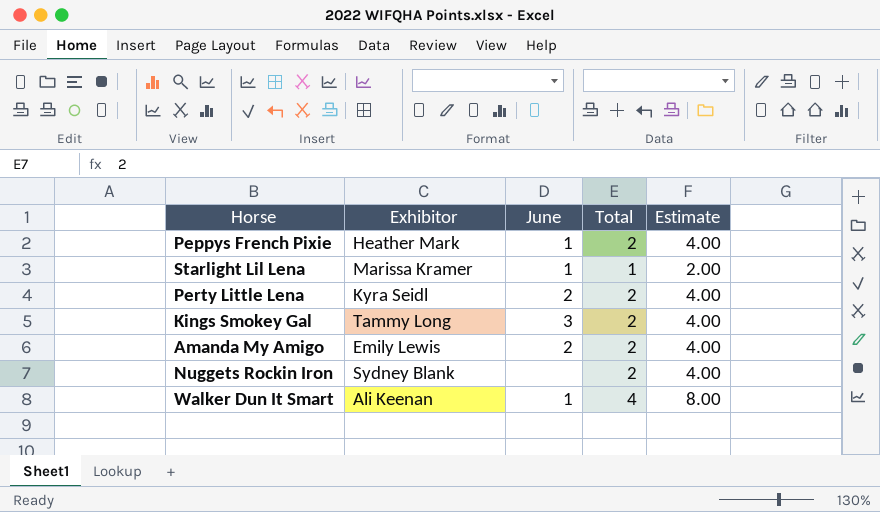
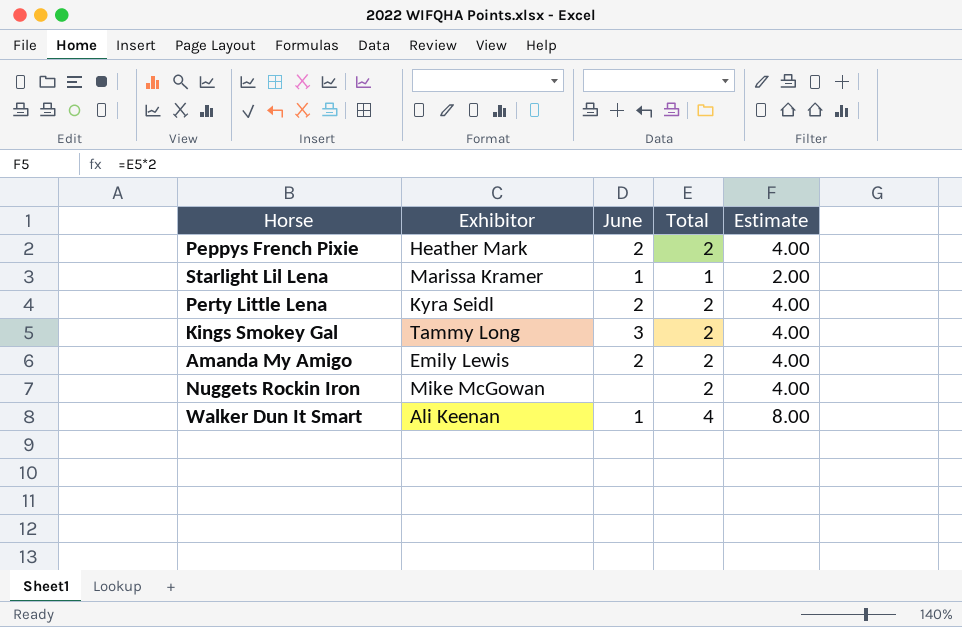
Peppys French Pixie | June: 1 -> 2
Nuggets Rockin Iron | Exhibitor: Sydney Blank -> Mike McGowan

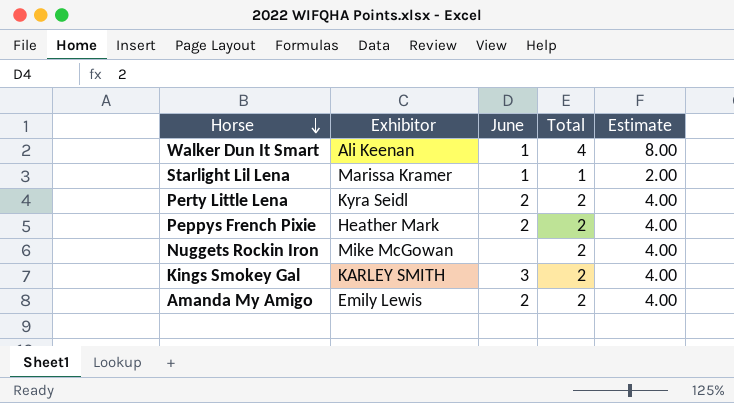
row order: none -> Horse descending
Kings Smokey Gal | Exhibitor: Tammy Long -> KARLEY SMITH

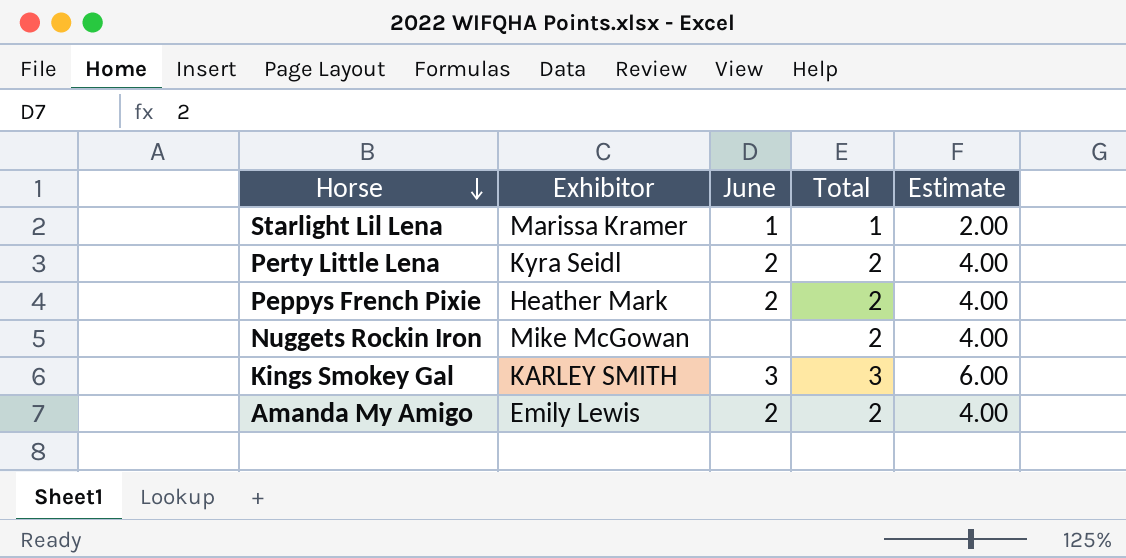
row Walker Dun It Smart: Ali Keenan | 1 | 4 | 8.00 -> none
Kings Smokey Gal | Total: 2 -> 3
Kings Smokey Gal | Estimate: 4.00 -> 6.00

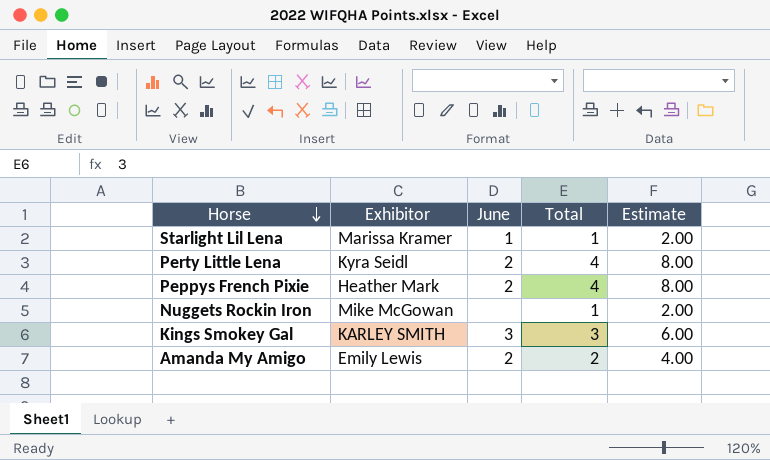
Perty Little Lena | Total: 2 -> 4
Perty Little Lena | Estimate: 4.00 -> 8.00
Peppys French Pixie | Total: 2 -> 4
Peppys French Pixie | Estimate: 4.00 -> 8.00
Nuggets Rockin Iron | Total: 2 -> 1
Nuggets Rockin Iron | Estimate: 4.00 -> 2.00

